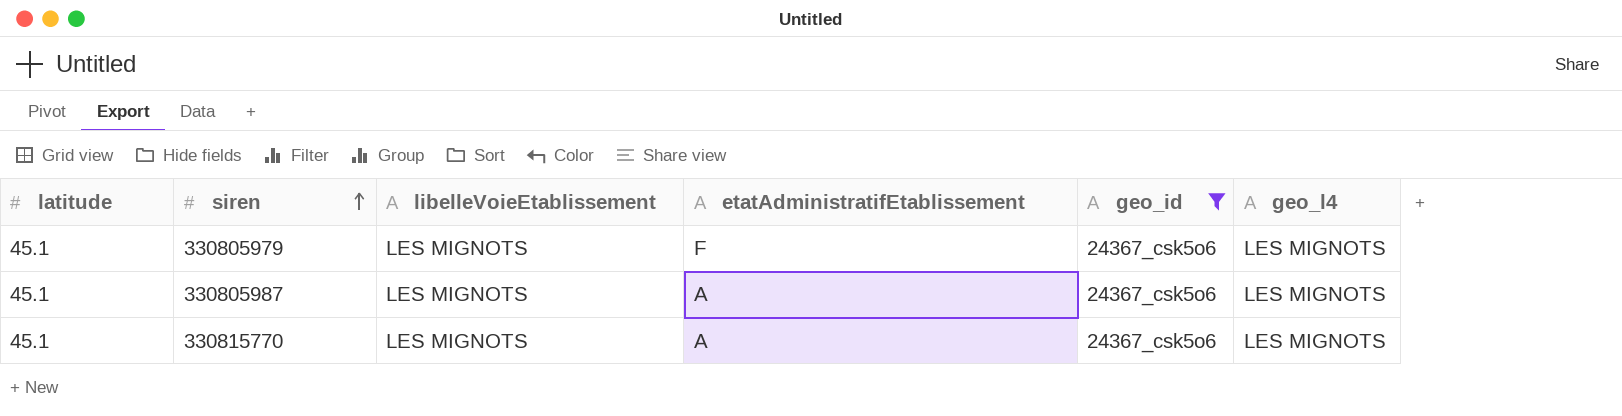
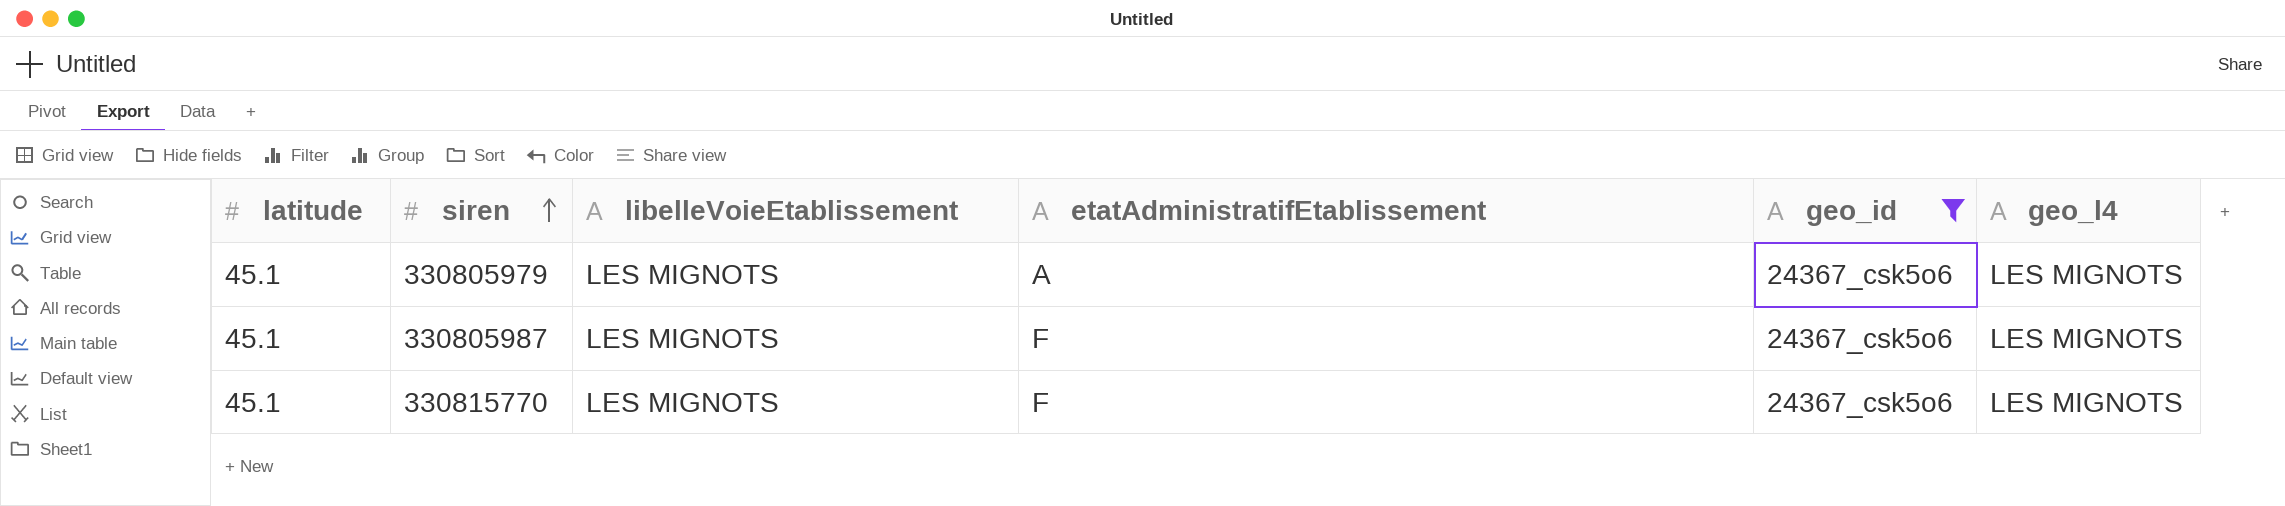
330805979 | etatAdministratifEtablissement: F -> A
330805987 | etatAdministratifEtablissement: A -> F
330815770 | etatAdministratifEtablissement: A -> F

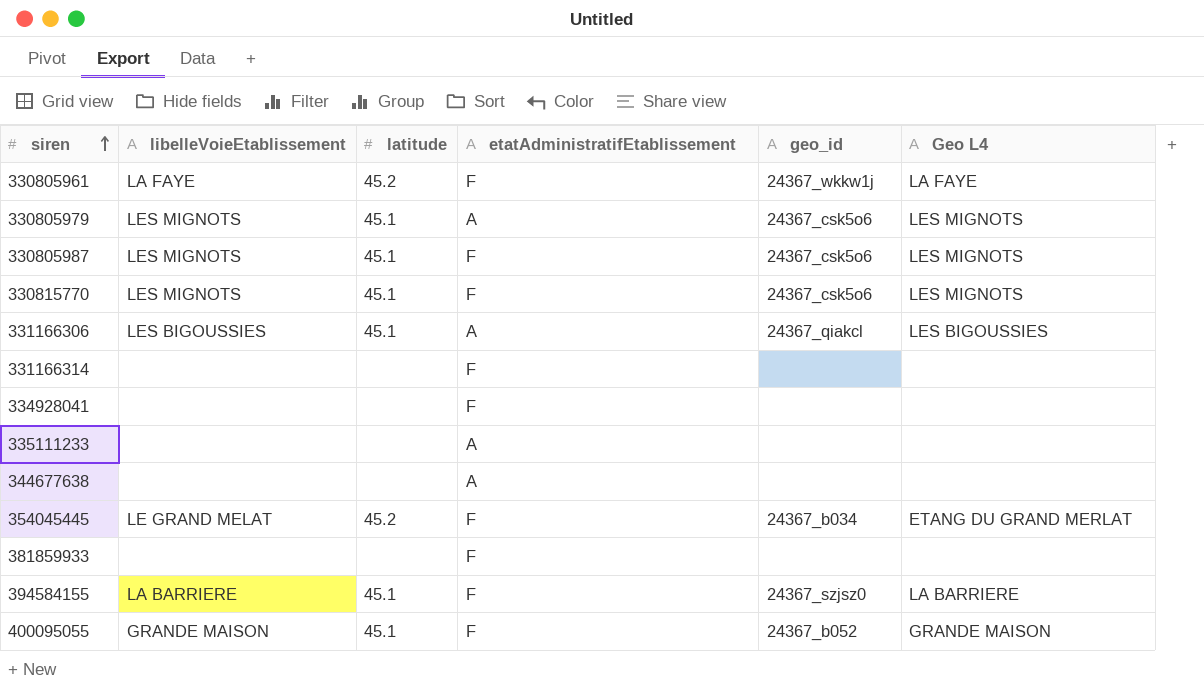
filter: geo_id = 24367_csk5o6 -> none
column latitude | position: 1 -> 3
column name: geo_l4 -> Geo L4

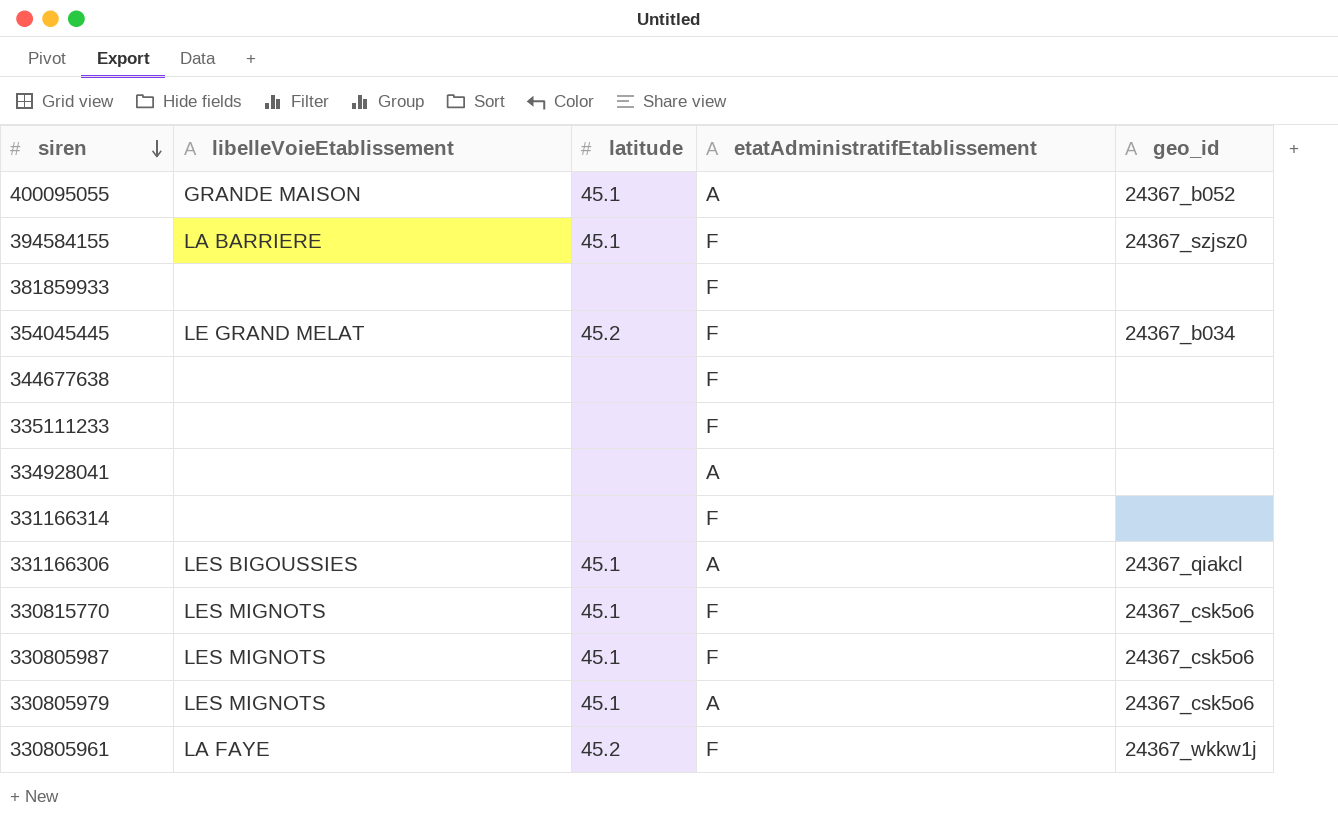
row order: siren ascending -> siren descending
column Geo L4 | position: 6 -> none
400095055 | etatAdministratifEtablissement: F -> A
344677638 | etatAdministratifEtablissement: A -> F
335111233 | etatAdministratifEtablissement: A -> F
334928041 | etatAdministratifEtablissement: F -> A

